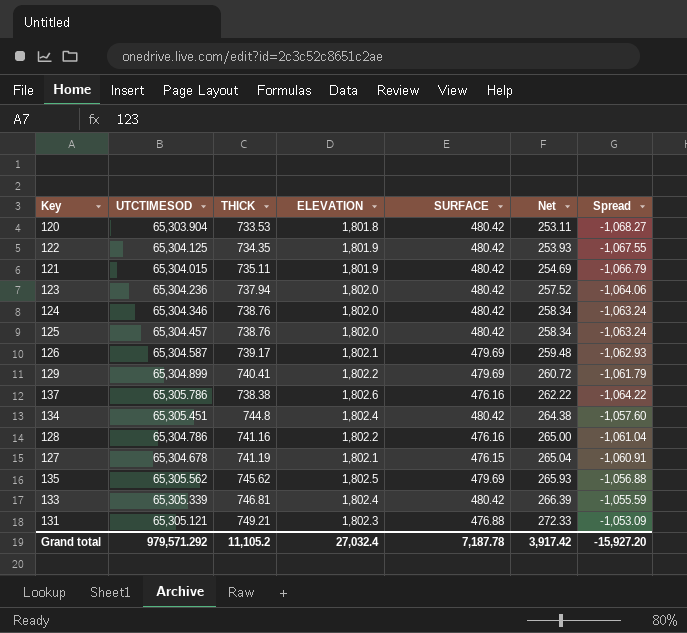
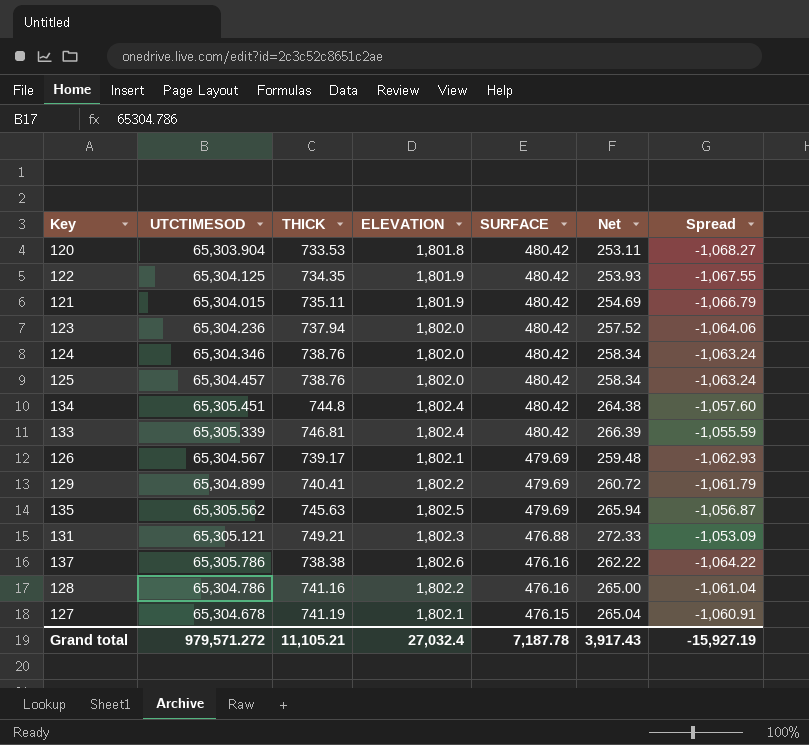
row order: Net ascending -> SURFACE descending
126 | UTCTIMESOD: 65,304.587 -> 65,304.567
135 | THICK: 745.62 -> 745.63
135 | Net: 265.93 -> 265.94
135 | Spread: -1,056.88 -> -1,056.87
Grand total | UTCTIMESOD: 979,571.292 -> 979,571.272
Grand total | THICK: 11,105.2 -> 11,105.21
Grand total | Net: 3,917.42 -> 3,917.43
Grand total | Spread: -15,927.20 -> -15,927.19

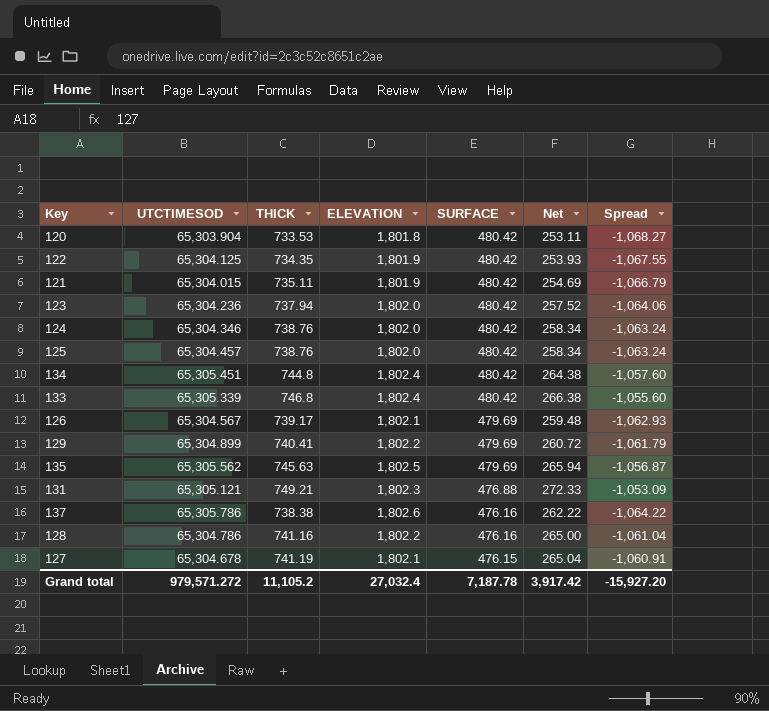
133 | THICK: 746.81 -> 746.8
133 | Net: 266.39 -> 266.38
133 | Spread: -1,055.59 -> -1,055.60
Grand total | THICK: 11,105.21 -> 11,105.2
Grand total | Net: 3,917.43 -> 3,917.42
Grand total | Spread: -15,927.19 -> -15,927.20

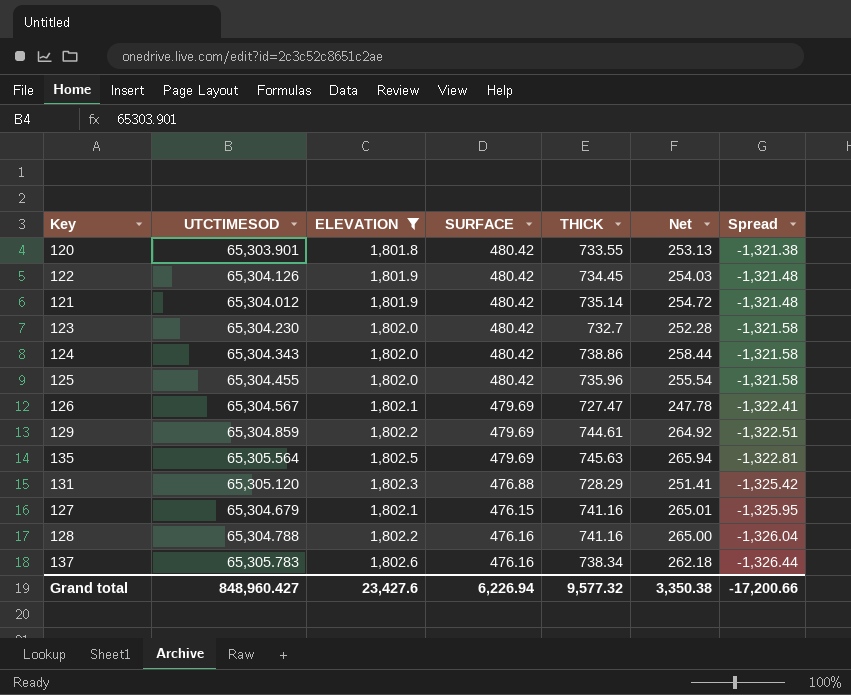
filter: none -> ELEVATION != 1,802.4
row order: SURFACE descending -> Spread descending
column THICK | position: 3 -> 5
column Spread | formula: [THICK] - [ELEVATION] -> [SURFACE] - [ELEVATION]
120 | UTCTIMESOD: 65,303.904 -> 65,303.901
120 | THICK: 733.53 -> 733.55
120 | Net: 253.11 -> 253.13
122 | UTCTIMESOD: 65,304.125 -> 65,304.126
122 | THICK: 734.35 -> 734.45
122 | Net: 253.93 -> 254.03
121 | UTCTIMESOD: 65,304.015 -> 65,304.012
121 | THICK: 735.11 -> 735.14
121 | Net: 254.69 -> 254.72
123 | UTCTIMESOD: 65,304.236 -> 65,304.230
123 | THICK: 737.94 -> 732.7
123 | Net: 257.52 -> 252.28
124 | UTCTIMESOD: 65,304.346 -> 65,304.343
124 | THICK: 738.76 -> 738.86
124 | Net: 258.34 -> 258.44
125 | UTCTIMESOD: 65,304.457 -> 65,304.455
125 | THICK: 738.76 -> 735.96
125 | Net: 258.34 -> 255.54
126 | THICK: 739.17 -> 727.47
126 | Net: 259.48 -> 247.78
129 | UTCTIMESOD: 65,304.899 -> 65,304.859
129 | THICK: 740.41 -> 744.61
129 | Net: 260.72 -> 264.92
135 | UTCTIMESOD: 65,305.562 -> 65,305.564
131 | UTCTIMESOD: 65,305.121 -> 65,305.120
131 | THICK: 749.21 -> 728.29
131 | Net: 272.33 -> 251.41
127 | UTCTIMESOD: 65,304.678 -> 65,304.679
127 | THICK: 741.19 -> 741.16
127 | Net: 265.04 -> 265.01
128 | UTCTIMESOD: 65,304.786 -> 65,304.788
137 | UTCTIMESOD: 65,305.786 -> 65,305.783
137 | THICK: 738.38 -> 738.34
137 | Net: 262.22 -> 262.18
Grand total | UTCTIMESOD: 979,571.272 -> 848,960.427
Grand total | ELEVATION: 27,032.4 -> 23,427.6
Grand total | SURFACE: 7,187.78 -> 6,226.94
Grand total | THICK: 11,105.2 -> 9,577.32
Grand total | Net: 3,917.42 -> 3,350.38
Grand total | Spread: -15,927.20 -> -17,200.66

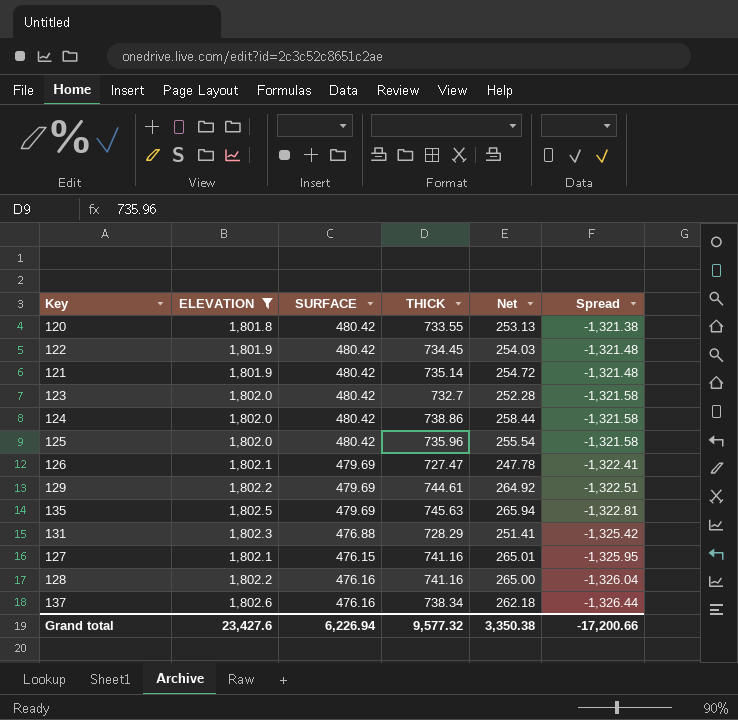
column UTCTIMESOD | position: 2 -> none

